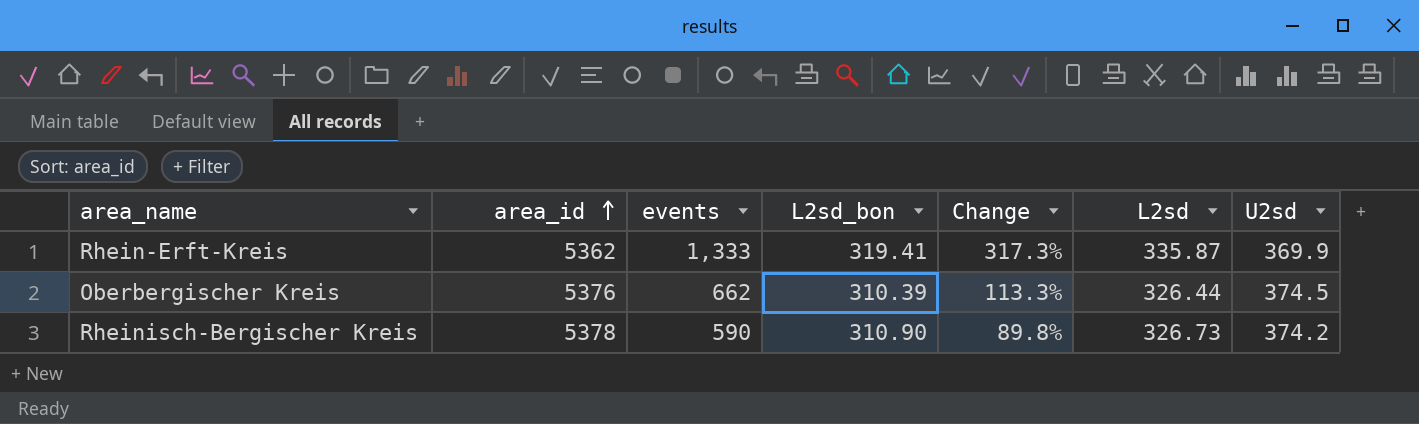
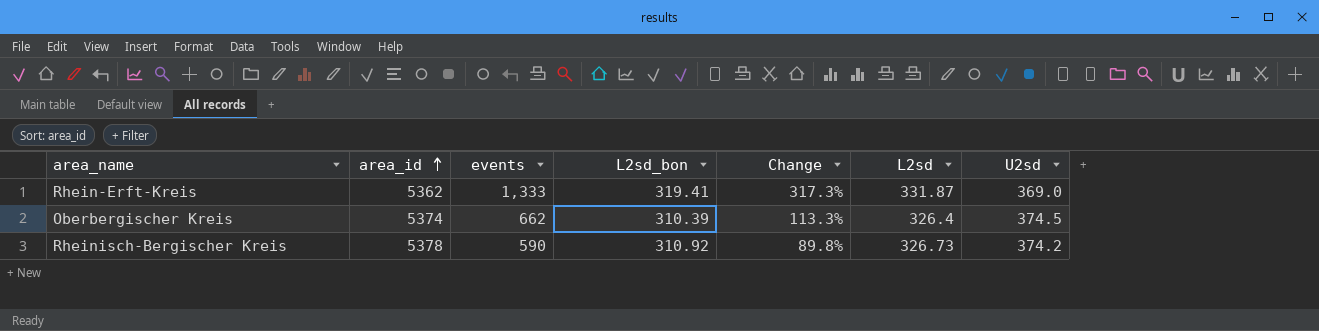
Rhein-Erft-Kreis | L2sd: 335.87 -> 331.87
Rhein-Erft-Kreis | U2sd: 369.9 -> 369.0
Oberbergischer Kreis | area_id: 5376 -> 5374
Oberbergischer Kreis | L2sd: 326.44 -> 326.4
Rheinisch-Bergischer Kreis | L2sd_bon: 310.90 -> 310.92

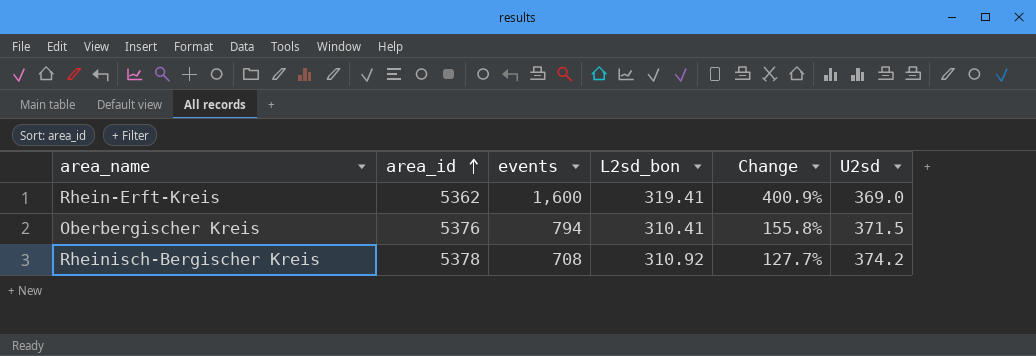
column L2sd | position: 6 -> none
Rhein-Erft-Kreis | events: 1,333 -> 1,600
Rhein-Erft-Kreis | Change: 317.3% -> 400.9%
Oberbergischer Kreis | area_id: 5374 -> 5376
Oberbergischer Kreis | events: 662 -> 794
Oberbergischer Kreis | L2sd_bon: 310.39 -> 310.41
Oberbergischer Kreis | Change: 113.3% -> 155.8%
Oberbergischer Kreis | U2sd: 374.5 -> 371.5
Rheinisch-Bergischer Kreis | events: 590 -> 708
Rheinisch-Bergischer Kreis | Change: 89.8% -> 127.7%

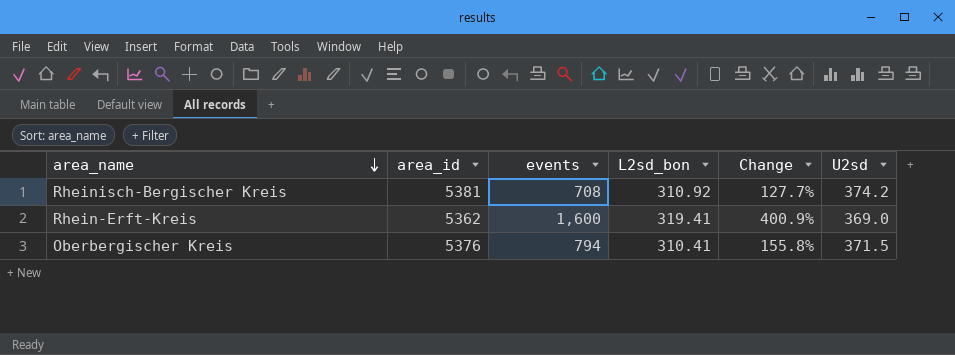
row order: area_id ascending -> area_name descending
Rheinisch-Bergischer Kreis | area_id: 5378 -> 5381

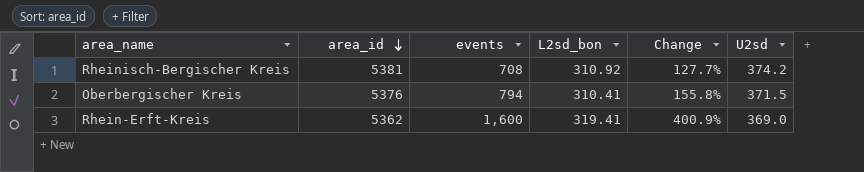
row order: area_name descending -> area_id descending

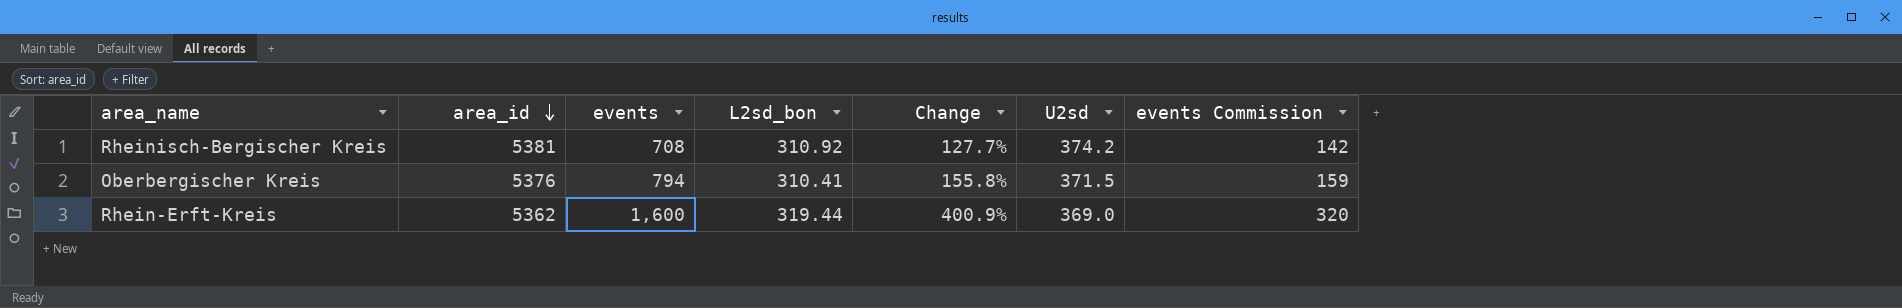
column events Commission | formula: none -> [events] * 0.2
Rhein-Erft-Kreis | L2sd_bon: 319.41 -> 319.44

